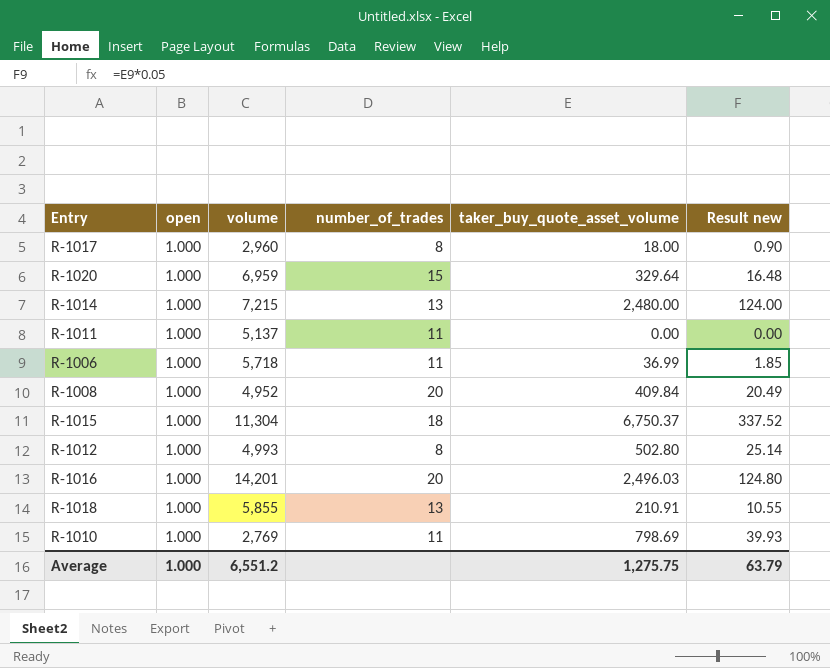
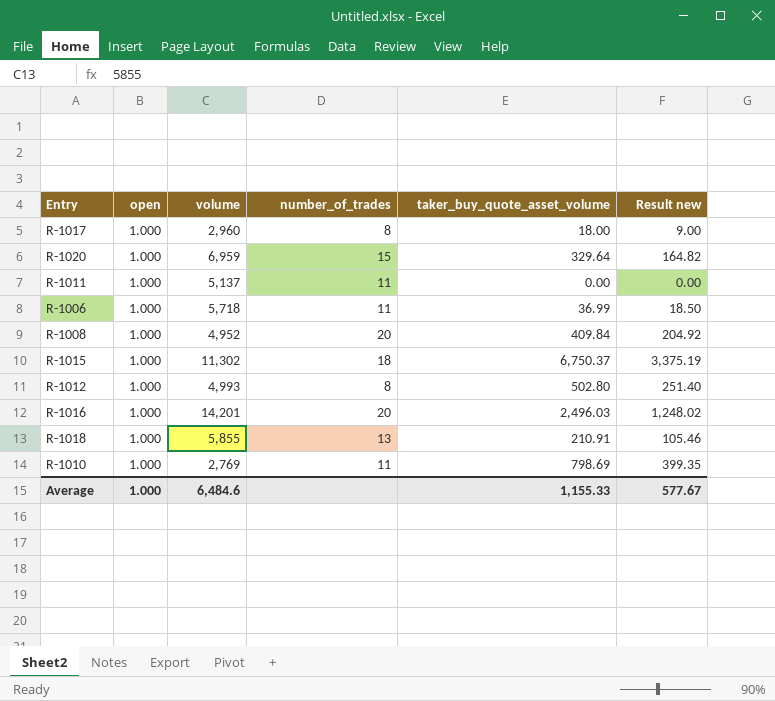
column Result new | formula: [taker_buy_quote_asset_volume] * 0.05 -> [taker_buy_quote_asset_volume] * 0.5
row R-1014: 1.000 | 7,215 | 13 | 2,480.00 | 124.00 -> none
R-1015 | volume: 11,304 -> 11,302
Average | volume: 6,551.2 -> 6,484.6
Average | taker_buy_quote_asset_volume: 1,275.75 -> 1,155.33
Average | Result new: 63.79 -> 577.67

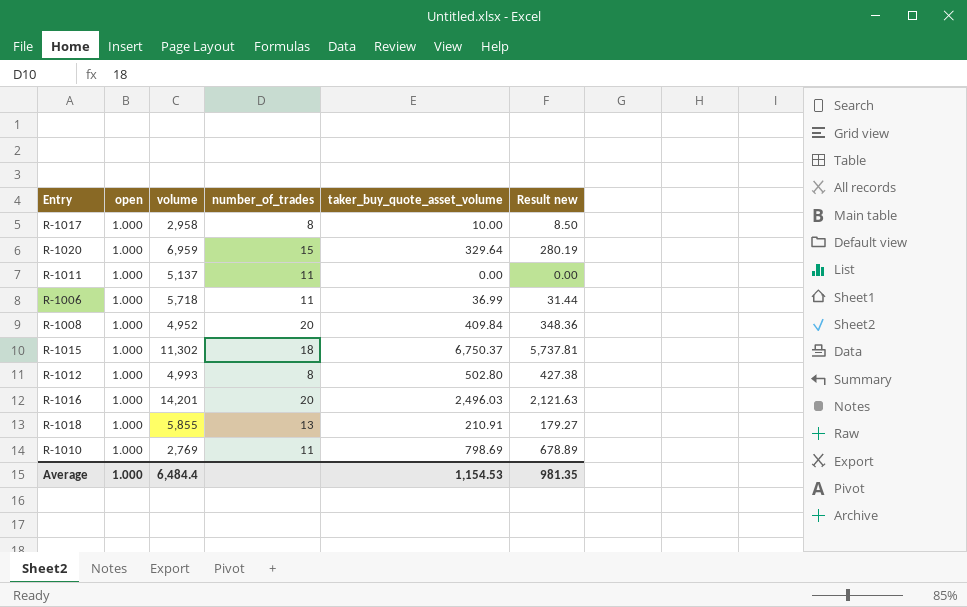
column Result new | formula: [taker_buy_quote_asset_volume] * 0.5 -> [taker_buy_quote_asset_volume] * 0.85
R-1017 | volume: 2,960 -> 2,958
R-1017 | taker_buy_quote_asset_volume: 18.00 -> 10.00
Average | volume: 6,484.6 -> 6,484.4
Average | taker_buy_quote_asset_volume: 1,155.33 -> 1,154.53
Average | Result new: 577.67 -> 981.35

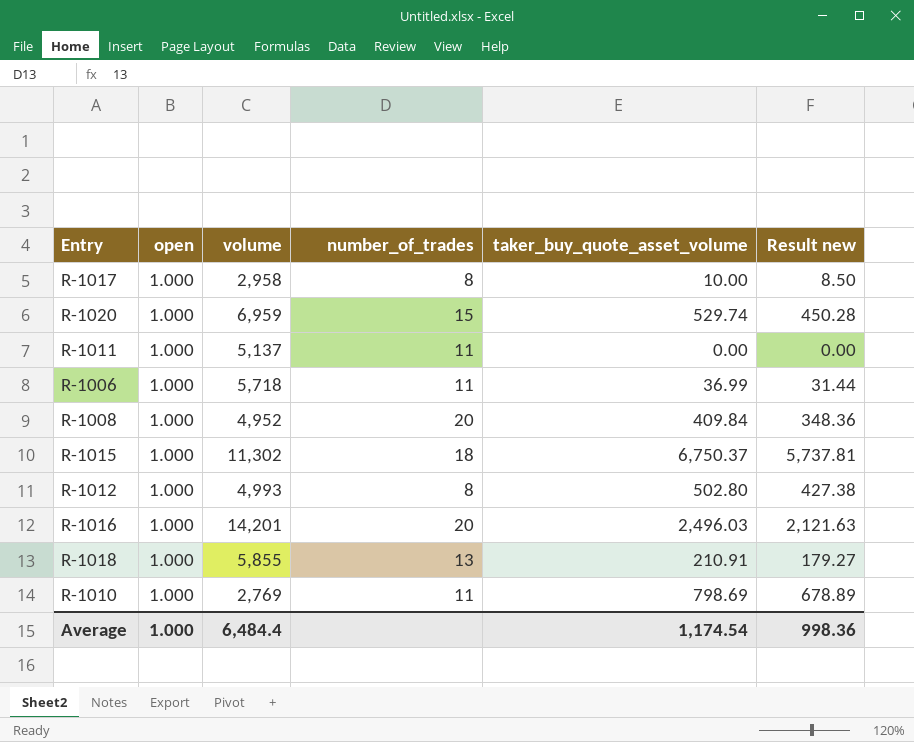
R-1020 | taker_buy_quote_asset_volume: 329.64 -> 529.74
R-1020 | Result new: 280.19 -> 450.28
Average | taker_buy_quote_asset_volume: 1,154.53 -> 1,174.54
Average | Result new: 981.35 -> 998.36

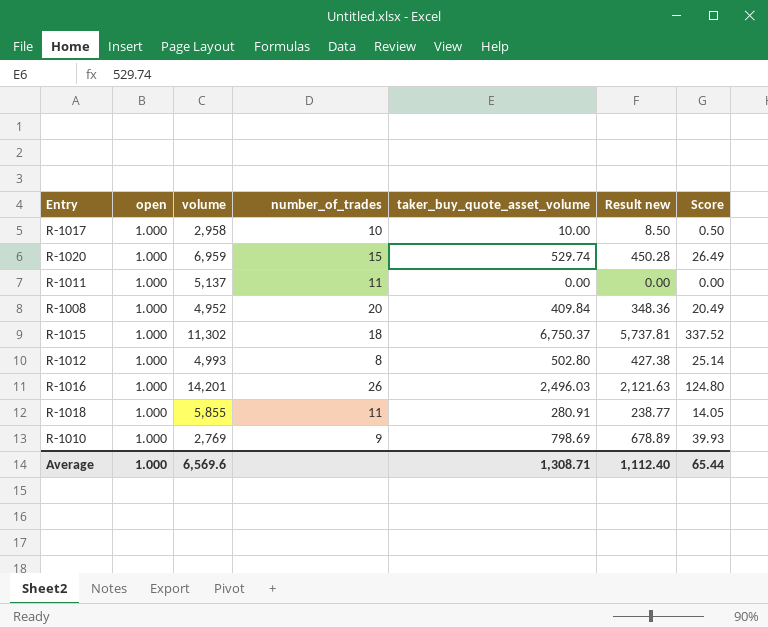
column Score | formula: none -> [taker_buy_quote_asset_volume] * 0.05
row R-1006: 1.000 | 5,718 | 11 | 36.99 | 31.44 -> none
R-1017 | number_of_trades: 8 -> 10
R-1016 | number_of_trades: 20 -> 26
R-1018 | number_of_trades: 13 -> 11
R-1018 | taker_buy_quote_asset_volume: 210.91 -> 280.91
R-1018 | Result new: 179.27 -> 238.77
R-1010 | number_of_trades: 11 -> 9
Average | volume: 6,484.4 -> 6,569.6
Average | taker_buy_quote_asset_volume: 1,174.54 -> 1,308.71
Average | Result new: 998.36 -> 1,112.40

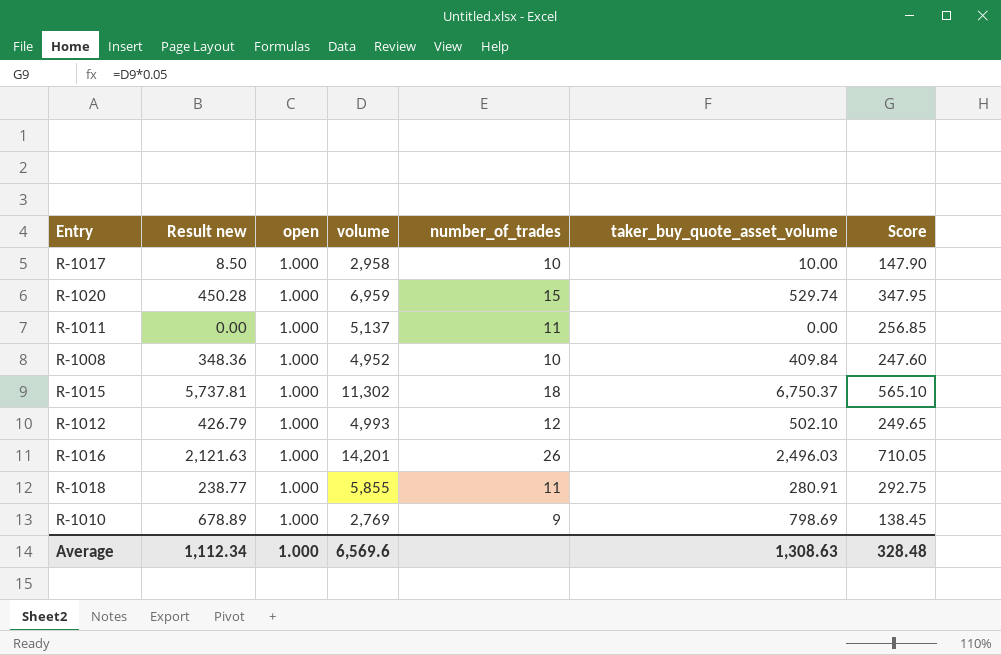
column Result new | position: 6 -> 2
column Score | formula: [taker_buy_quote_asset_volume] * 0.05 -> [volume] * 0.05
R-1008 | number_of_trades: 20 -> 10
R-1012 | Result new: 427.38 -> 426.79
R-1012 | number_of_trades: 8 -> 12
R-1012 | taker_buy_quote_asset_volume: 502.80 -> 502.10
Average | Result new: 1,112.40 -> 1,112.34
Average | taker_buy_quote_asset_volume: 1,308.71 -> 1,308.63
Average | Score: 65.44 -> 328.48

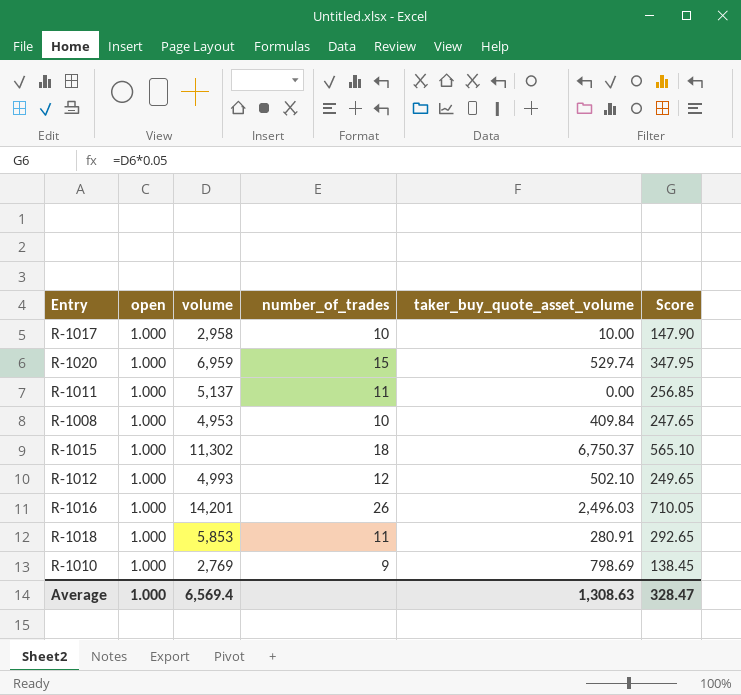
column Result new | formula: [taker_buy_quote_asset_volume] * 0.85 -> none
R-1008 | volume: 4,952 -> 4,953
R-1008 | Score: 247.60 -> 247.65
R-1018 | volume: 5,855 -> 5,853
R-1018 | Score: 292.75 -> 292.65
Average | volume: 6,569.6 -> 6,569.4
Average | Score: 328.48 -> 328.47

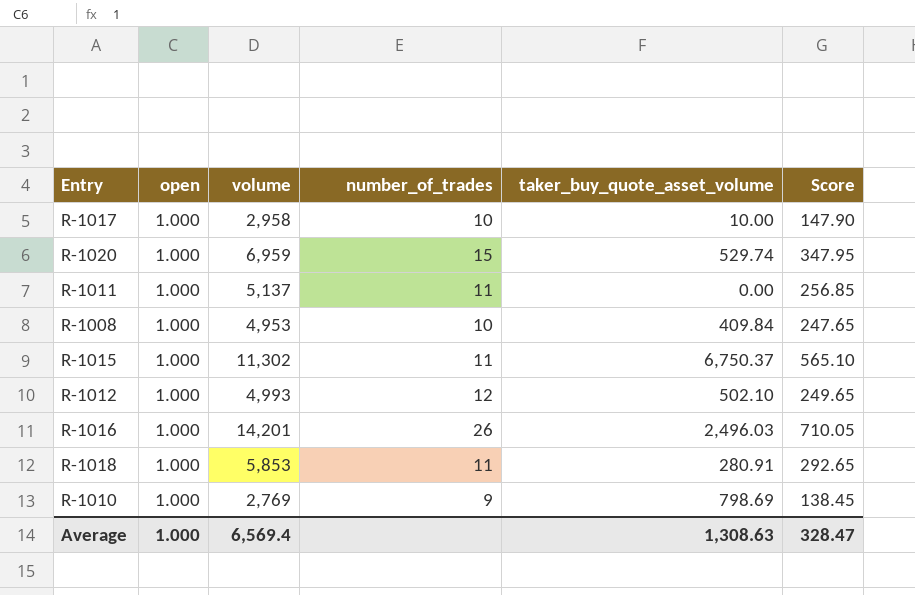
R-1015 | number_of_trades: 18 -> 11

